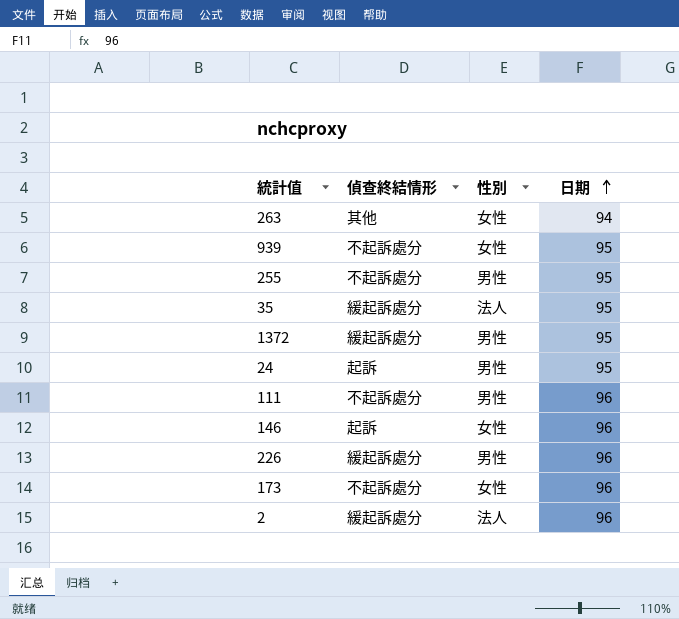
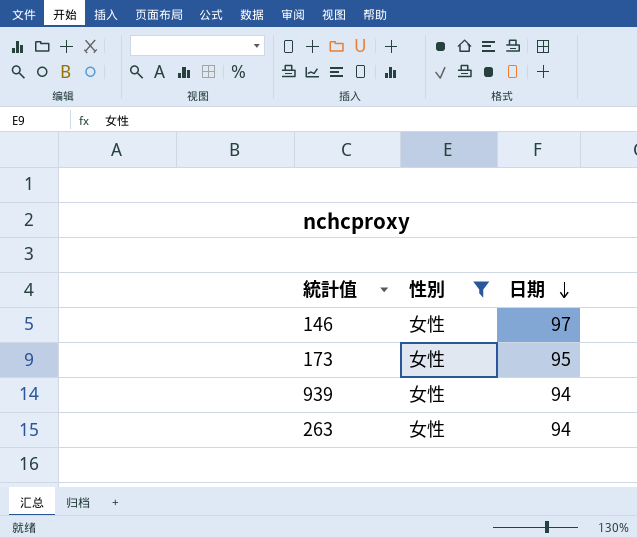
filter: none -> 性別 = 女性
row order: 日期 ascending -> 日期 descending
column 偵查終結情形 | position: 2 -> none
146 | 日期: 96 -> 97
173 | 日期: 96 -> 95
939 | 日期: 95 -> 94

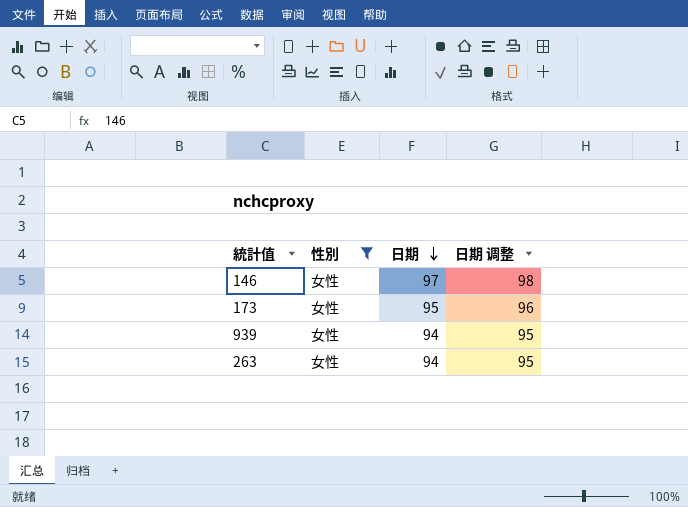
column 日期 调整 | formula: none -> [日期] + 1

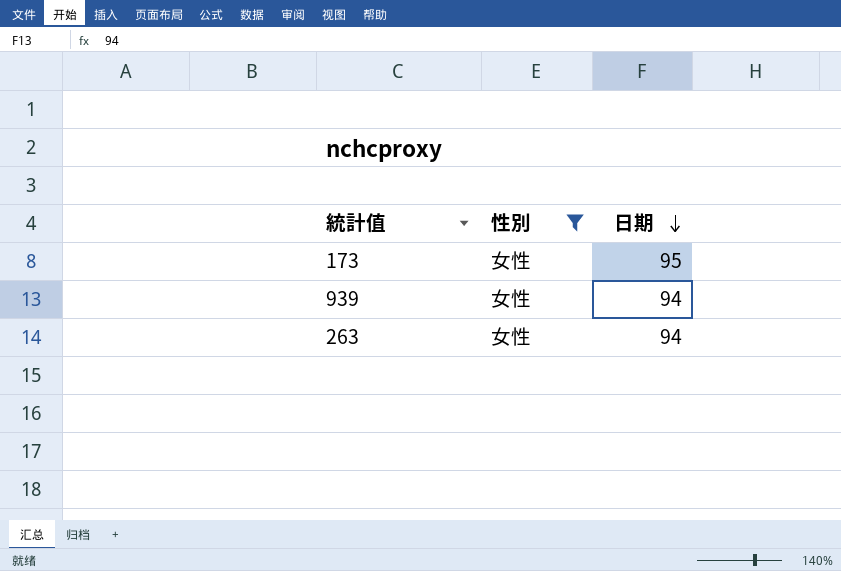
column 日期 调整 | formula: [日期] + 1 -> none
row 146: 女性 | 97 | 98 -> none

